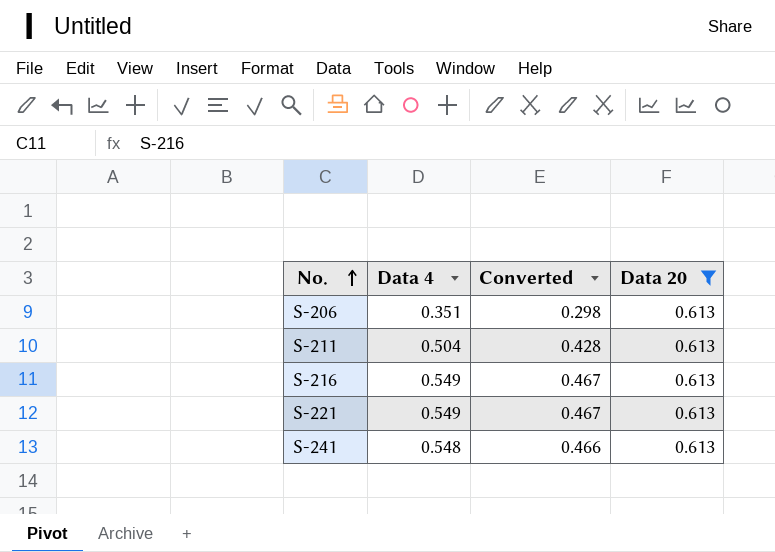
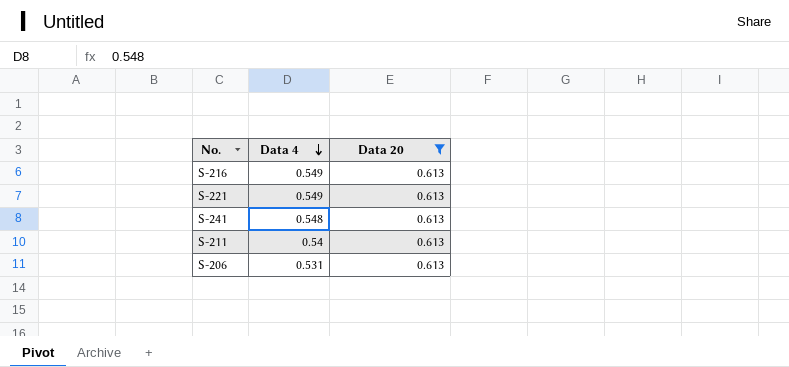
row order: No. ascending -> Data 4 descending
column Converted | formula: [Data 4] * 0.85 -> none
S-211 | Data 4: 0.504 -> 0.54
S-206 | Data 4: 0.351 -> 0.531

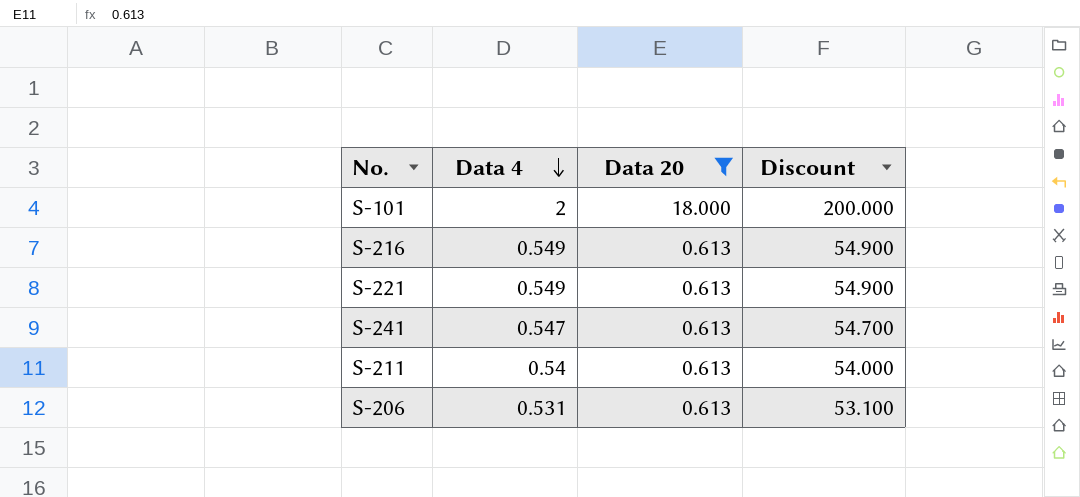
column Discount | formula: none -> [Data 4] * 100
row S-101: none -> 2 | 18.000 | 200.000
S-241 | Data 4: 0.548 -> 0.547

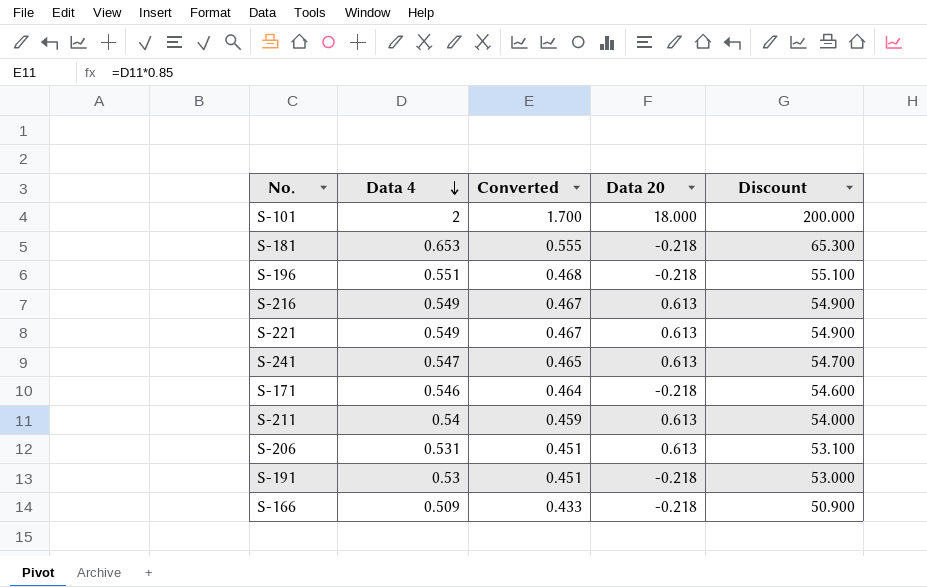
filter: Data 20 != -0.218 -> none
column Converted | formula: none -> [Data 4] * 0.85

